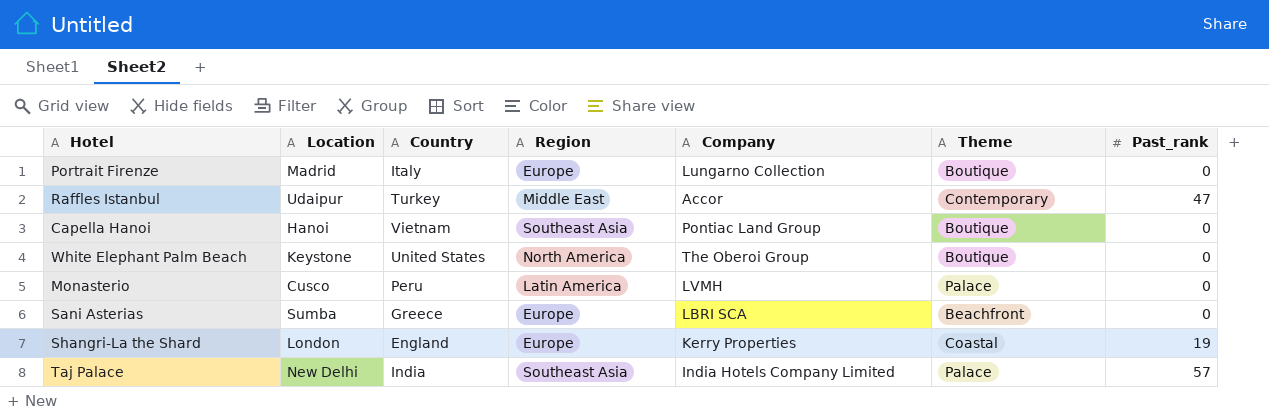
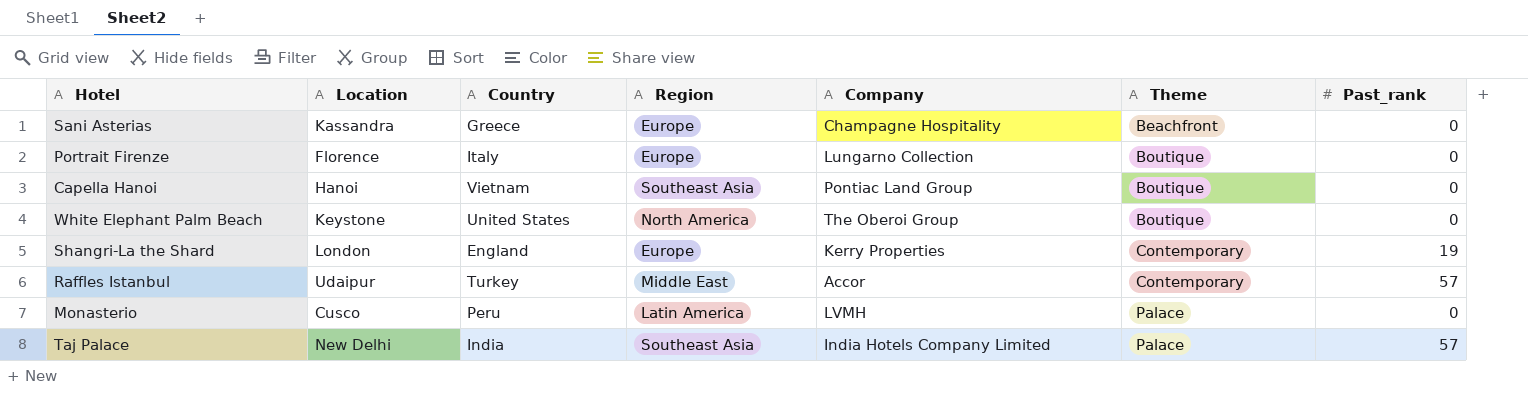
row order: none -> Theme ascending
Sani Asterias | Location: Sumba -> Kassandra
Sani Asterias | Company: LBRI SCA -> Champagne Hospitality
Portrait Firenze | Location: Madrid -> Florence
Shangri-La the Shard | Theme: Coastal -> Contemporary
Raffles Istanbul | Past_rank: 47 -> 57

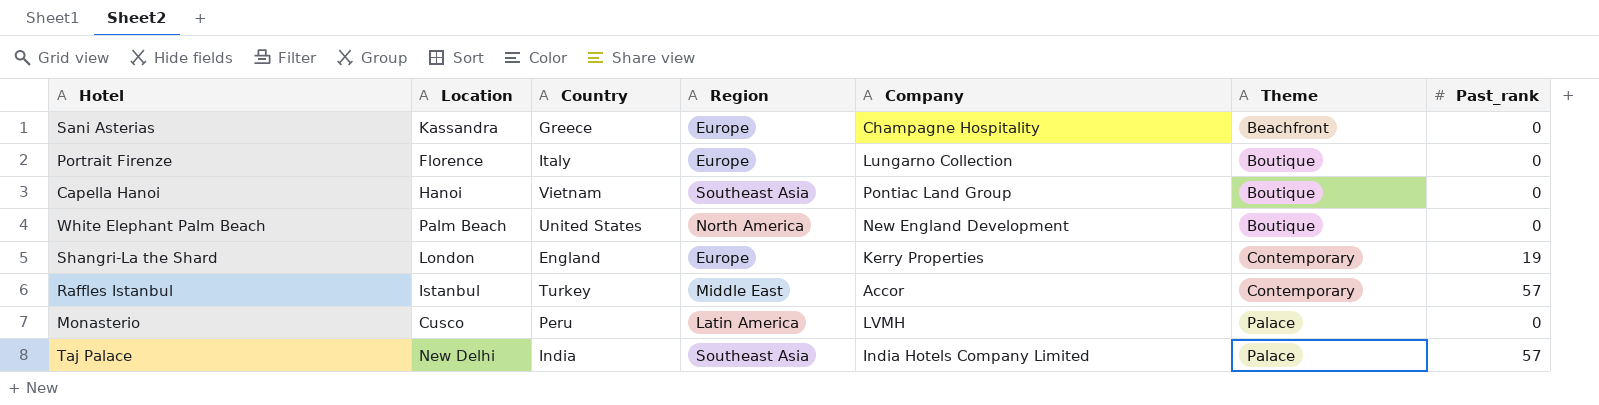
White Elephant Palm Beach | Location: Keystone -> Palm Beach
White Elephant Palm Beach | Company: The Oberoi Group -> New England Development
Raffles Istanbul | Location: Udaipur -> Istanbul

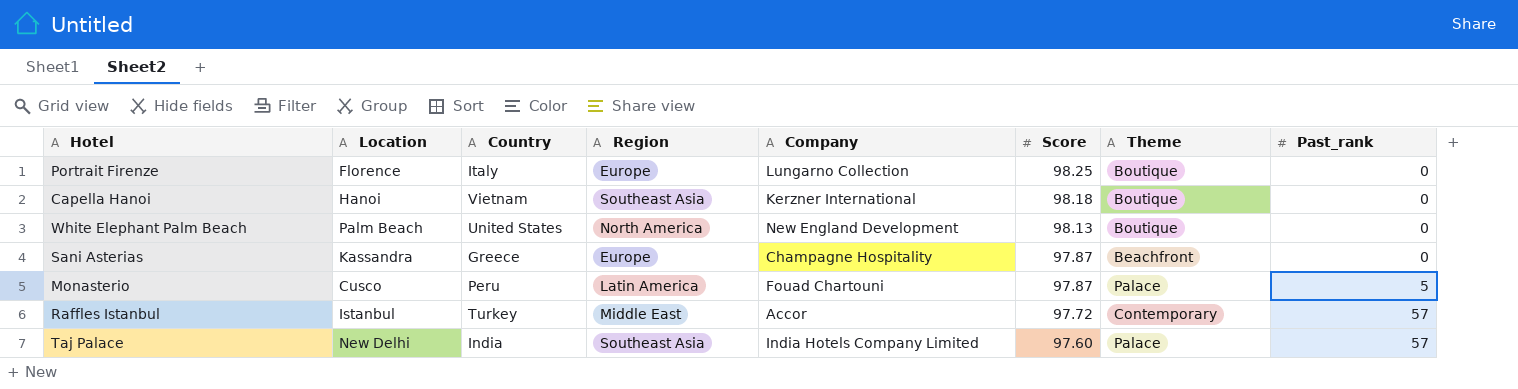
row order: Theme ascending -> Score descending
column Score | position: none -> 6
row Shangri-La the Shard: London | England | Europe | Kerry Properties | Contemporary | 19 -> none
Capella Hanoi | Company: Pontiac Land Group -> Kerzner International
Monasterio | Company: LVMH -> Fouad Chartouni
Monasterio | Past_rank: 0 -> 5

